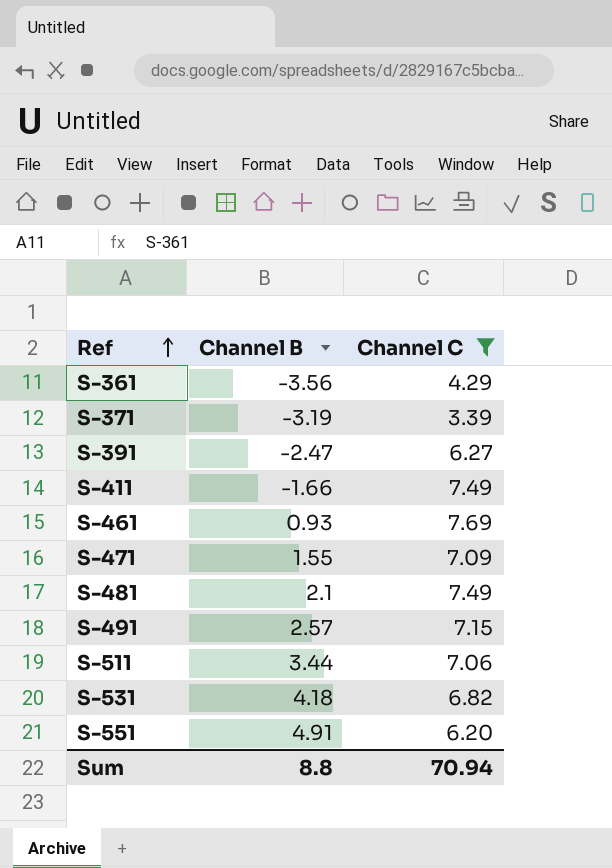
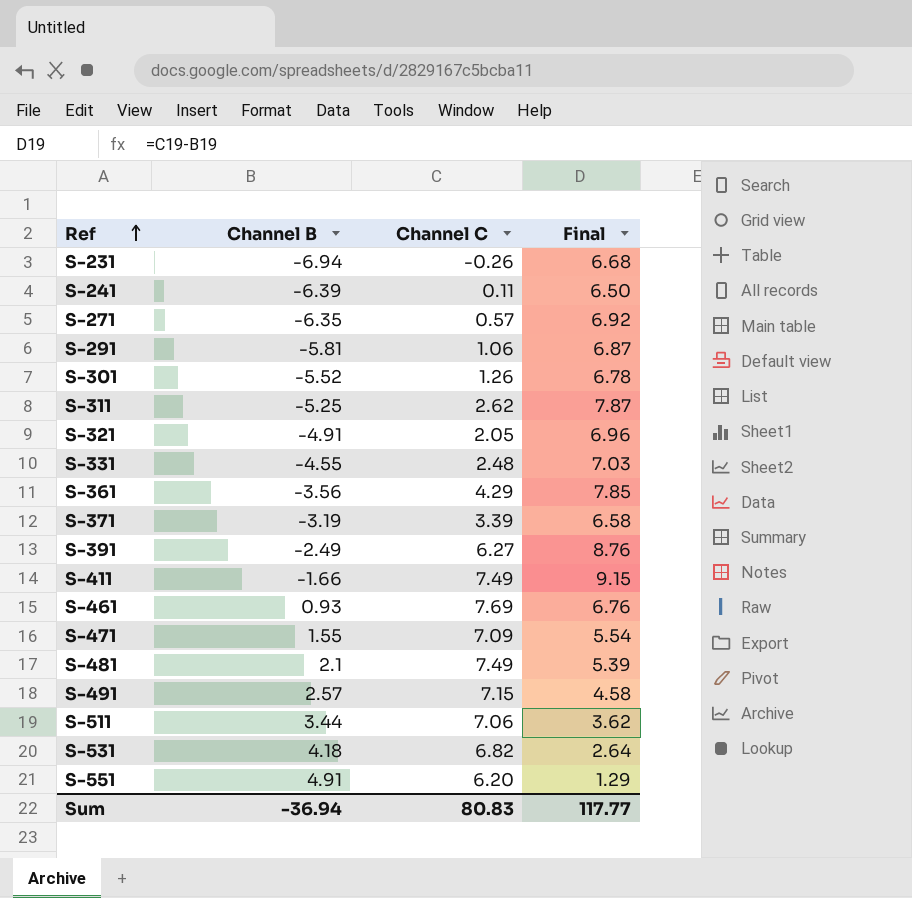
filter: Channel C >= 3.39 -> none
column Final | formula: none -> [Channel C] - [Channel B]
S-391 | Channel B: -2.47 -> -2.49
Sum | Channel B: 8.8 -> -36.94
Sum | Channel C: 70.94 -> 80.83

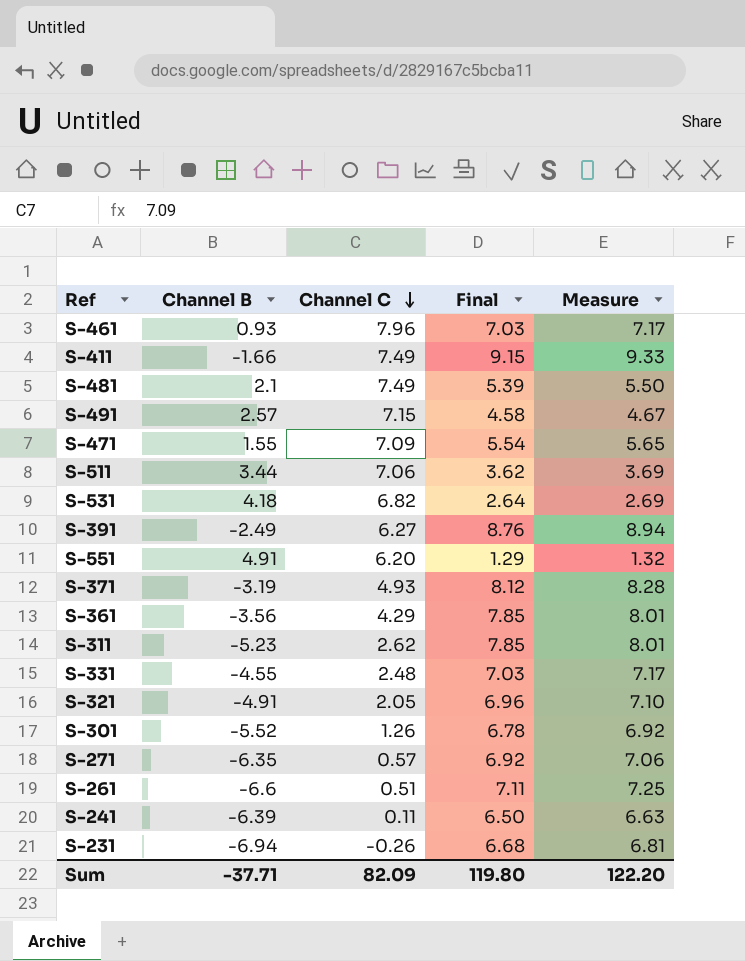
row order: Ref ascending -> Channel C descending
column Measure | formula: none -> [Final] * 1.02
row S-291: -5.81 | 1.06 | 6.87 -> none
S-461 | Channel C: 7.69 -> 7.96
S-461 | Final: 6.76 -> 7.03
S-371 | Channel C: 3.39 -> 4.93
S-371 | Final: 6.58 -> 8.12
S-311 | Channel B: -5.25 -> -5.23
S-311 | Final: 7.87 -> 7.85
row S-261: none -> -6.6 | 0.51 | 7.11 | 7.25
Sum | Channel B: -36.94 -> -37.71
Sum | Channel C: 80.83 -> 82.09
Sum | Final: 117.77 -> 119.80

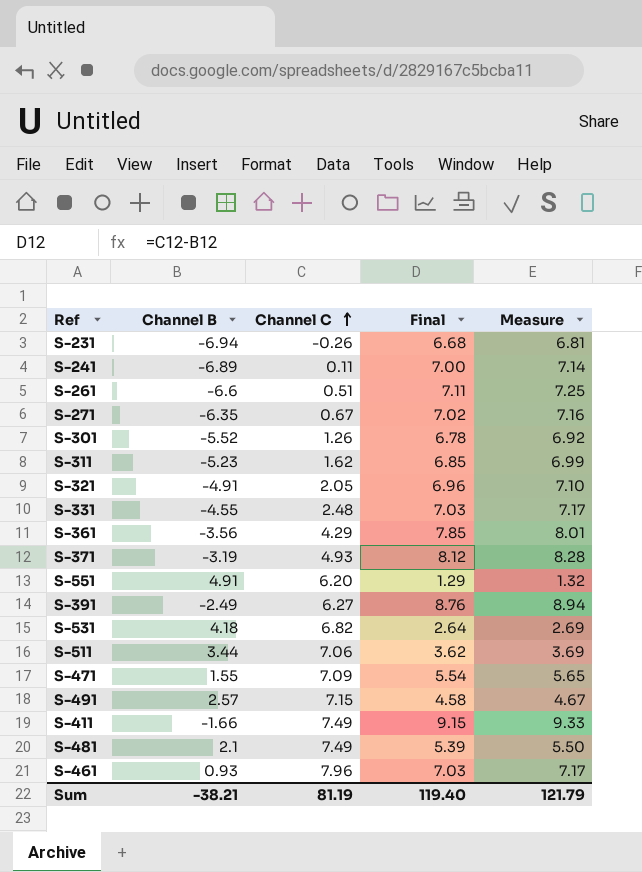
row order: Channel C descending -> Channel C ascending
S-241 | Channel B: -6.39 -> -6.89
S-241 | Final: 6.50 -> 7.00
S-241 | Measure: 6.63 -> 7.14
S-271 | Channel C: 0.57 -> 0.67
S-271 | Final: 6.92 -> 7.02
S-271 | Measure: 7.06 -> 7.16
S-311 | Channel C: 2.62 -> 1.62
S-311 | Final: 7.85 -> 6.85
S-311 | Measure: 8.01 -> 6.99
Sum | Channel B: -37.71 -> -38.21
Sum | Channel C: 82.09 -> 81.19
Sum | Final: 119.80 -> 119.40
Sum | Measure: 122.20 -> 121.79

